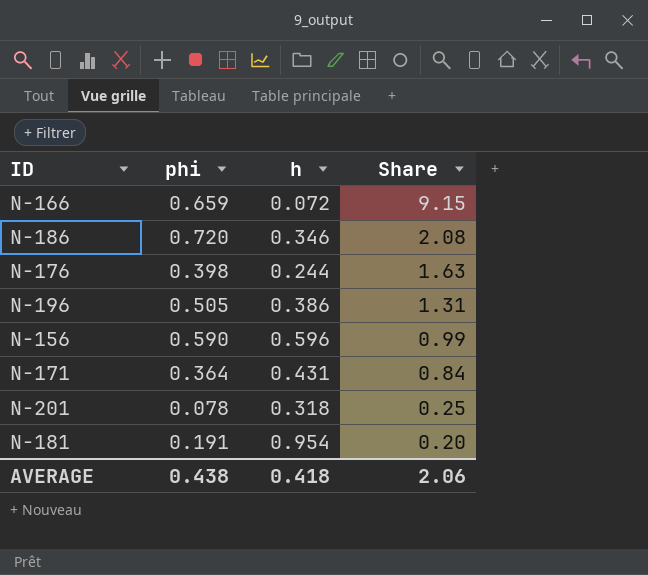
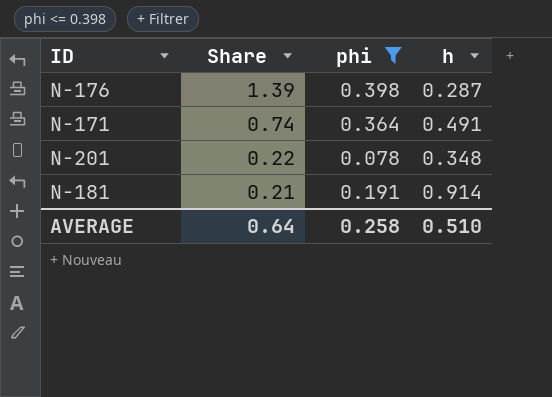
filter: none -> phi <= 0.398
column Share | position: 4 -> 2
N-176 | Share: 1.63 -> 1.39
N-176 | h: 0.244 -> 0.287
N-171 | Share: 0.84 -> 0.74
N-171 | h: 0.431 -> 0.491
N-201 | Share: 0.25 -> 0.22
N-201 | h: 0.318 -> 0.348
N-181 | Share: 0.20 -> 0.21
N-181 | h: 0.954 -> 0.914
AVERAGE | Share: 2.06 -> 0.64
AVERAGE | phi: 0.438 -> 0.258
AVERAGE | h: 0.418 -> 0.510

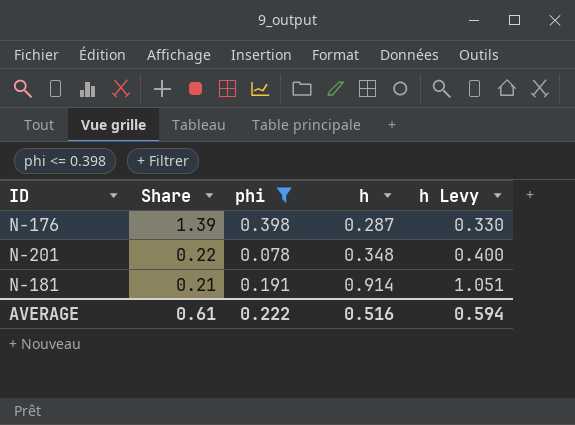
column h Levy | formula: none -> [h] * 1.15
row N-171: 0.74 | 0.364 | 0.491 -> none
AVERAGE | Share: 0.64 -> 0.61
AVERAGE | phi: 0.258 -> 0.222
AVERAGE | h: 0.510 -> 0.516

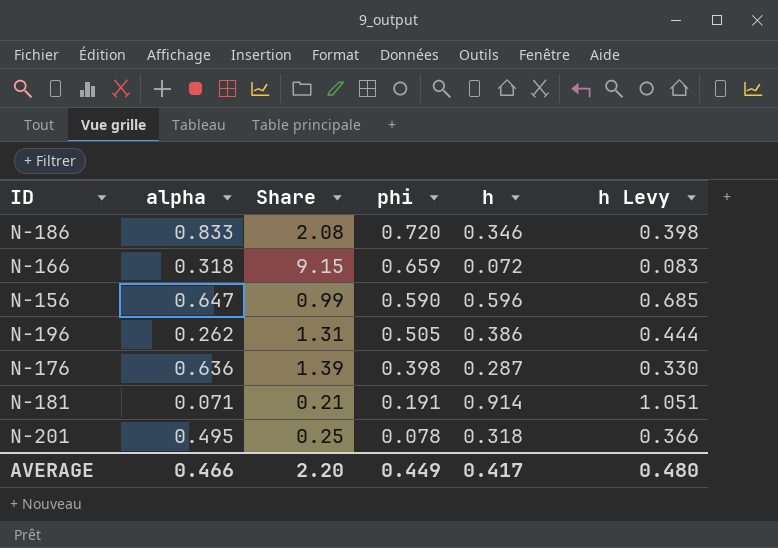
filter: phi <= 0.398 -> none
row order: Share descending -> phi descending
column alpha | position: none -> 2
N-201 | Share: 0.22 -> 0.25
N-201 | h: 0.348 -> 0.318
N-201 | h Levy: 0.400 -> 0.366
AVERAGE | Share: 0.61 -> 2.20
AVERAGE | phi: 0.222 -> 0.449
AVERAGE | h: 0.516 -> 0.417
AVERAGE | h Levy: 0.594 -> 0.480

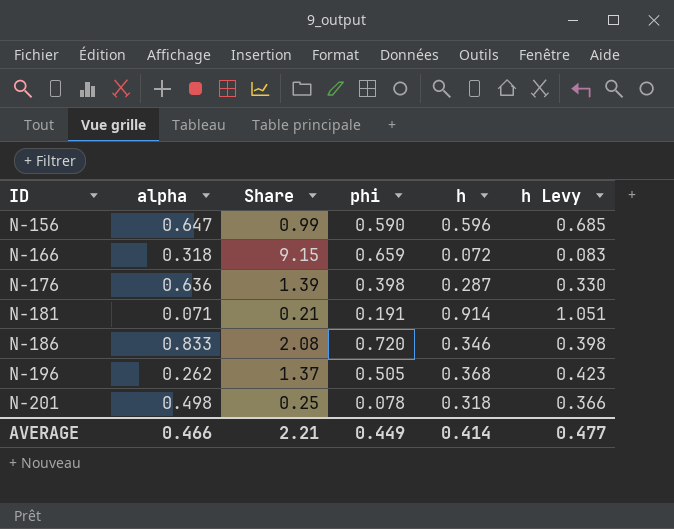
row order: phi descending -> ID ascending
N-196 | Share: 1.31 -> 1.37
N-196 | h: 0.386 -> 0.368
N-196 | h Levy: 0.444 -> 0.423
N-201 | alpha: 0.495 -> 0.498
AVERAGE | Share: 2.20 -> 2.21
AVERAGE | h: 0.417 -> 0.414
AVERAGE | h Levy: 0.480 -> 0.477

